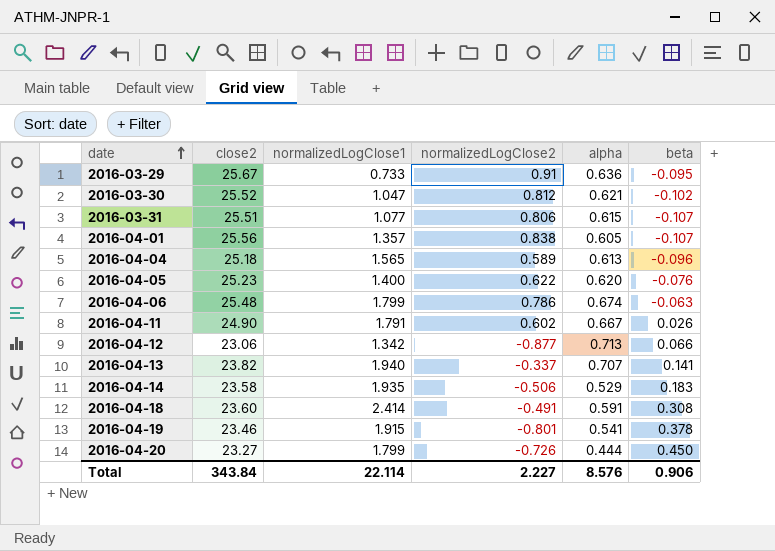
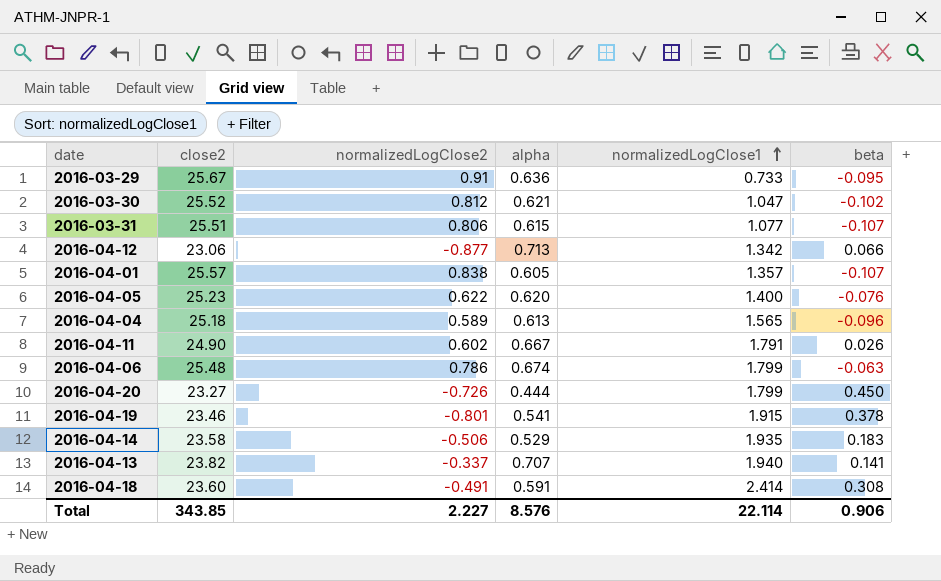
row order: date ascending -> normalizedLogClose1 ascending
column normalizedLogClose1 | position: 3 -> 5
2016-04-01 | close2: 25.56 -> 25.57
Total | close2: 343.84 -> 343.85

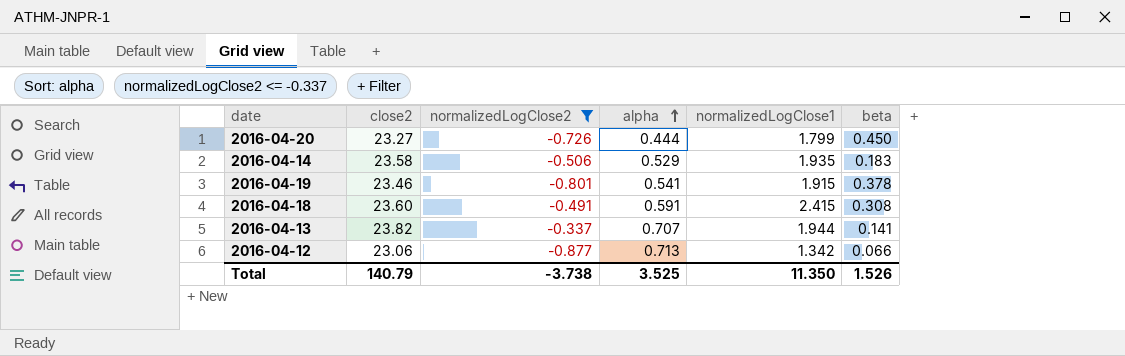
filter: none -> normalizedLogClose2 <= -0.337
row order: normalizedLogClose1 ascending -> alpha ascending
2016-04-18 | normalizedLogClose1: 2.414 -> 2.415
2016-04-13 | normalizedLogClose1: 1.940 -> 1.944
Total | close2: 343.85 -> 140.79
Total | normalizedLogClose2: 2.227 -> -3.738
Total | alpha: 8.576 -> 3.525
Total | normalizedLogClose1: 22.114 -> 11.350
Total | beta: 0.906 -> 1.526

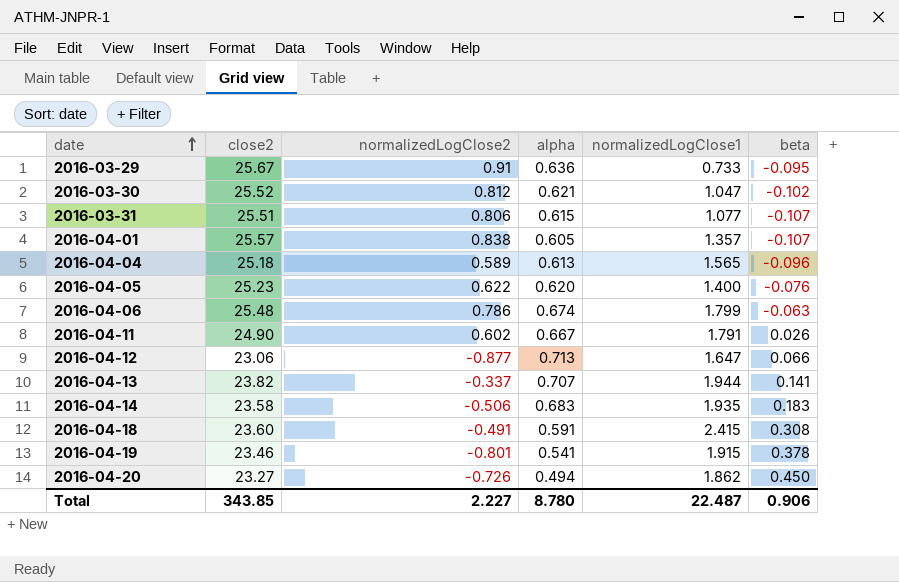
filter: normalizedLogClose2 <= -0.337 -> none
row order: alpha ascending -> date ascending
2016-04-12 | normalizedLogClose1: 1.342 -> 1.647
2016-04-14 | alpha: 0.529 -> 0.683
2016-04-20 | alpha: 0.444 -> 0.494
2016-04-20 | normalizedLogClose1: 1.799 -> 1.862
Total | close2: 140.79 -> 343.85
Total | normalizedLogClose2: -3.738 -> 2.227
Total | alpha: 3.525 -> 8.780
Total | normalizedLogClose1: 11.350 -> 22.487
Total | beta: 1.526 -> 0.906

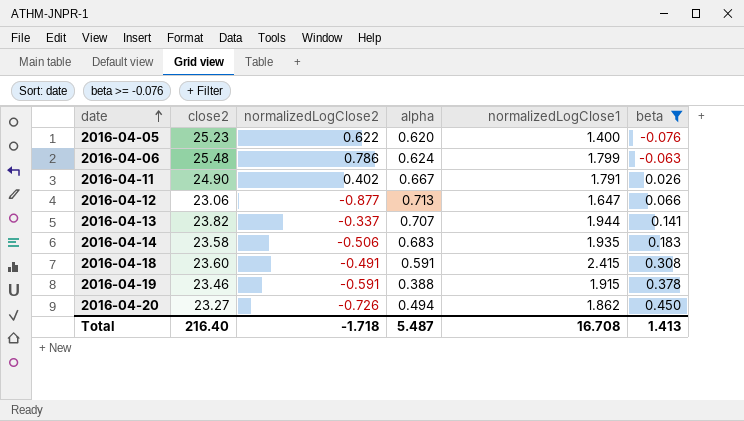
filter: none -> beta >= -0.076
2016-04-06 | alpha: 0.674 -> 0.624
2016-04-11 | normalizedLogClose2: 0.602 -> 0.402
2016-04-19 | normalizedLogClose2: -0.801 -> -0.591
2016-04-19 | alpha: 0.541 -> 0.388
Total | close2: 343.85 -> 216.40
Total | normalizedLogClose2: 2.227 -> -1.718
Total | alpha: 8.780 -> 5.487
Total | normalizedLogClose1: 22.487 -> 16.708
Total | beta: 0.906 -> 1.413

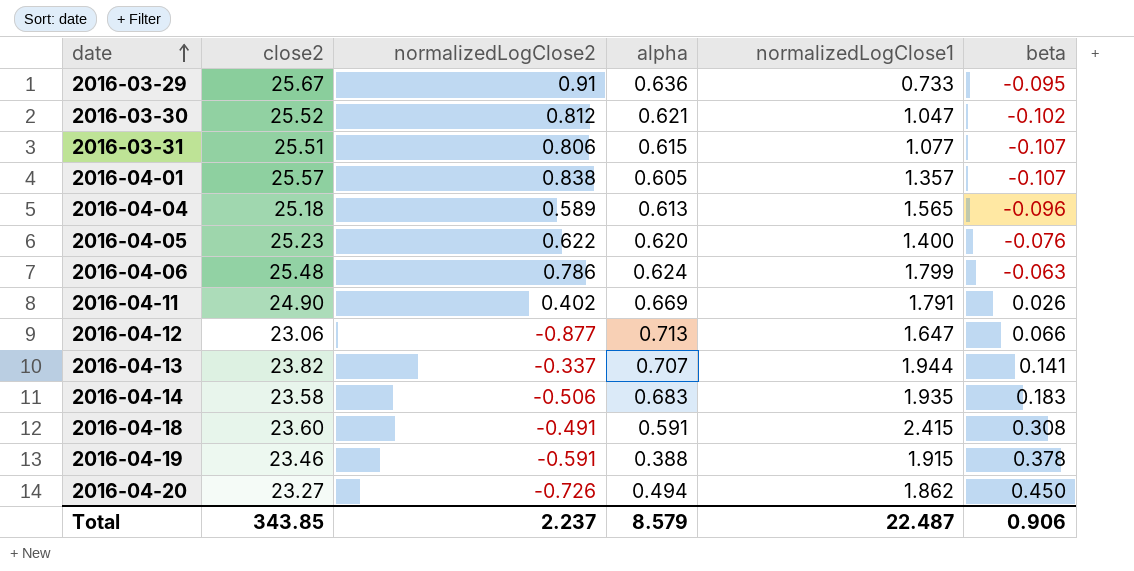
filter: beta >= -0.076 -> none
2016-04-11 | alpha: 0.667 -> 0.669
Total | close2: 216.40 -> 343.85
Total | normalizedLogClose2: -1.718 -> 2.237
Total | alpha: 5.487 -> 8.579
Total | normalizedLogClose1: 16.708 -> 22.487
Total | beta: 1.413 -> 0.906

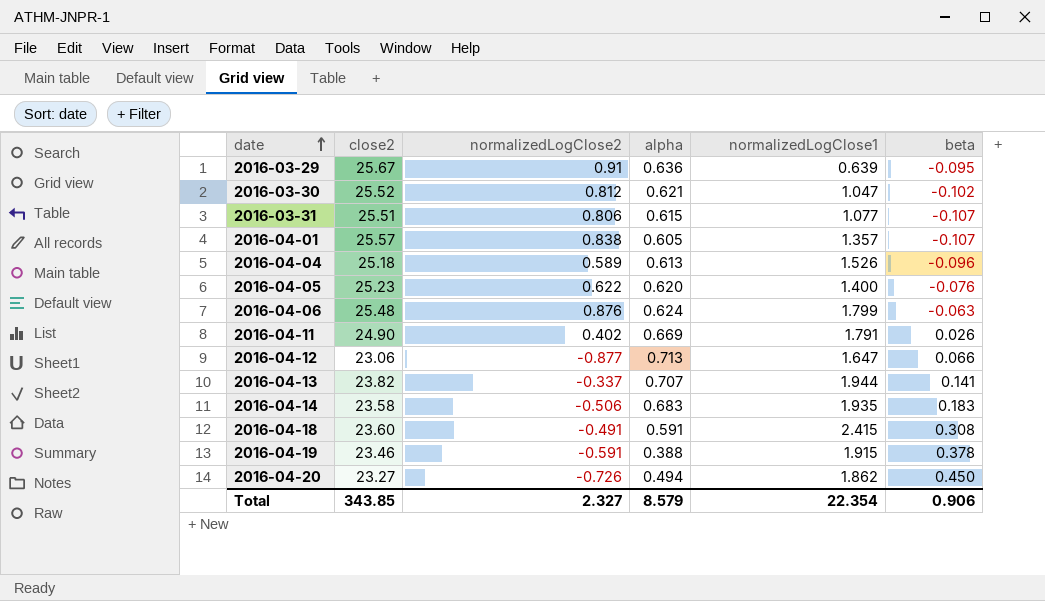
2016-03-29 | normalizedLogClose1: 0.733 -> 0.639
2016-04-04 | normalizedLogClose1: 1.565 -> 1.526
2016-04-06 | normalizedLogClose2: 0.786 -> 0.876
Total | normalizedLogClose2: 2.237 -> 2.327
Total | normalizedLogClose1: 22.487 -> 22.354

